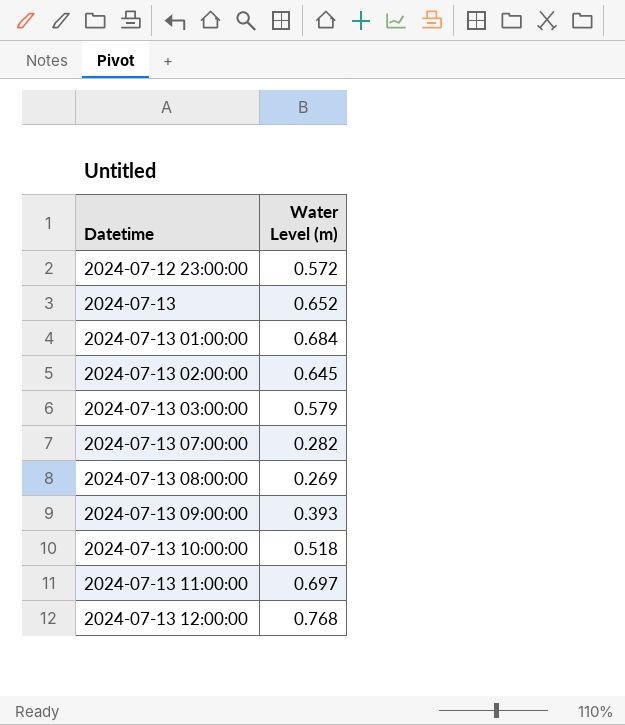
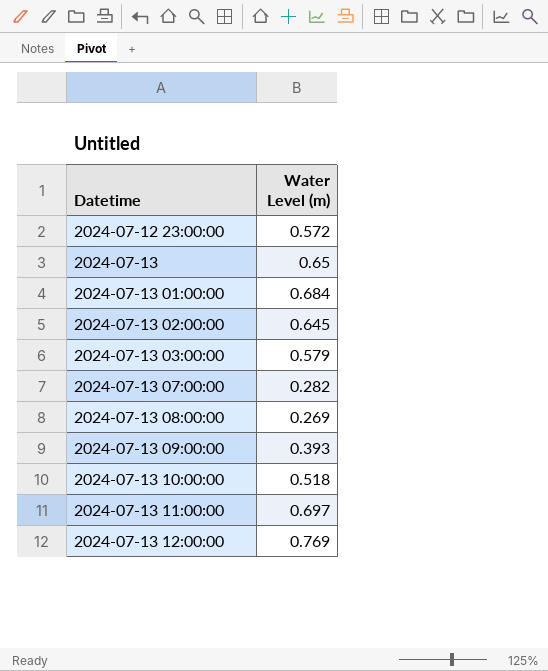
2024-07-13 | Water Level (m): 0.652 -> 0.65
2024-07-13 12:00:00 | Water Level (m): 0.768 -> 0.769

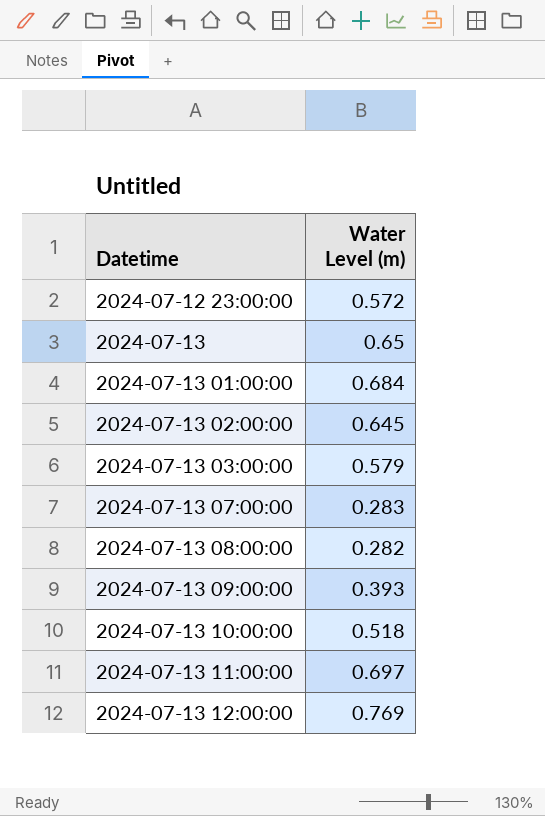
2024-07-13 07:00:00 | Water Level (m): 0.282 -> 0.283
2024-07-13 08:00:00 | Water Level (m): 0.269 -> 0.282

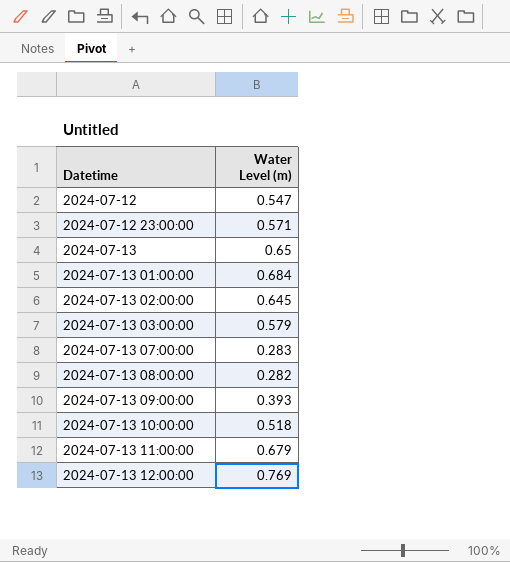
row 2024-07-12: none -> 0.547
2024-07-12 23:00:00 | Water Level (m): 0.572 -> 0.571
2024-07-13 11:00:00 | Water Level (m): 0.697 -> 0.679

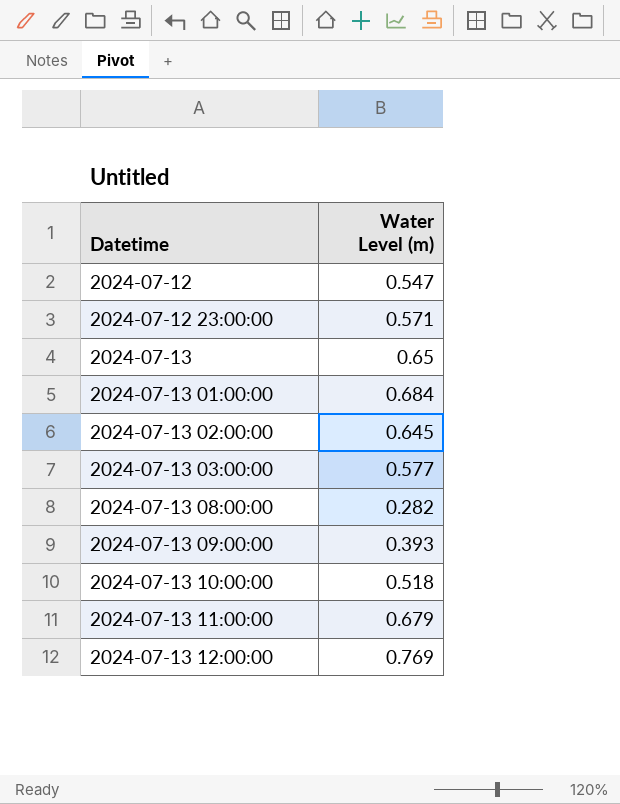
row 2024-07-13 07:00:00: 0.283 -> none
2024-07-13 03:00:00 | Water Level (m): 0.579 -> 0.577

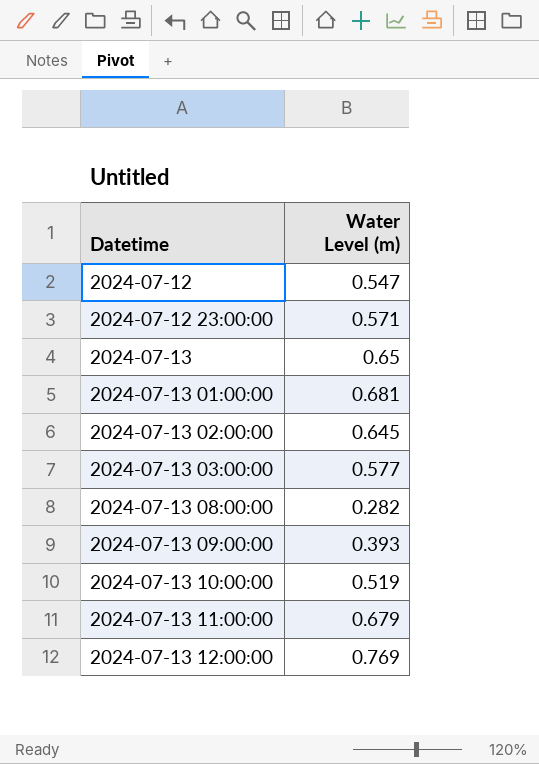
2024-07-13 01:00:00 | Water Level (m): 0.684 -> 0.681
2024-07-13 10:00:00 | Water Level (m): 0.518 -> 0.519

